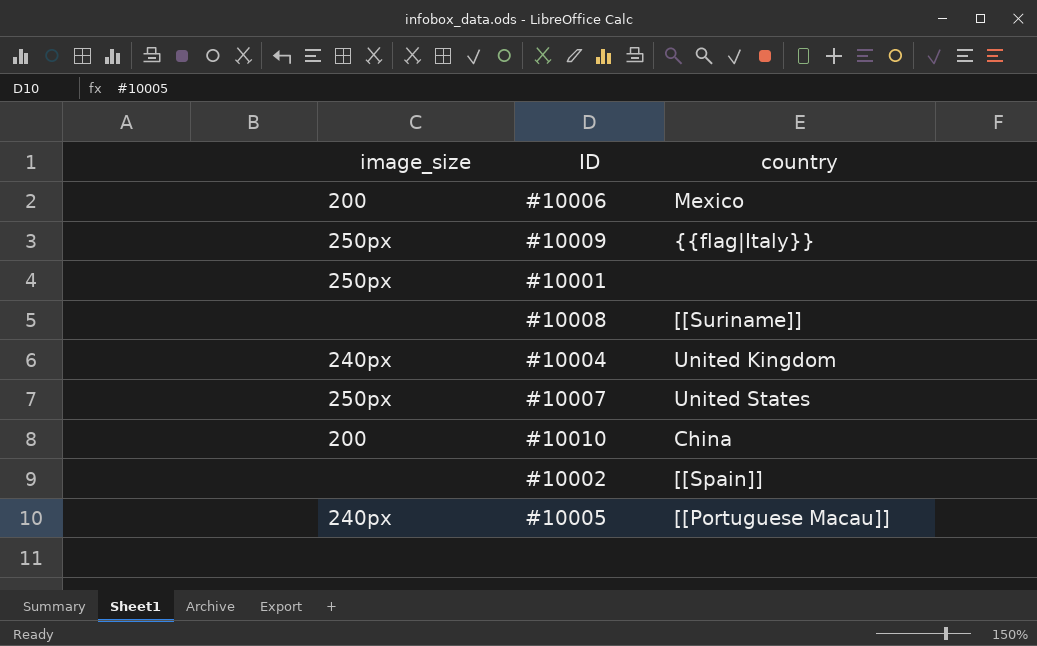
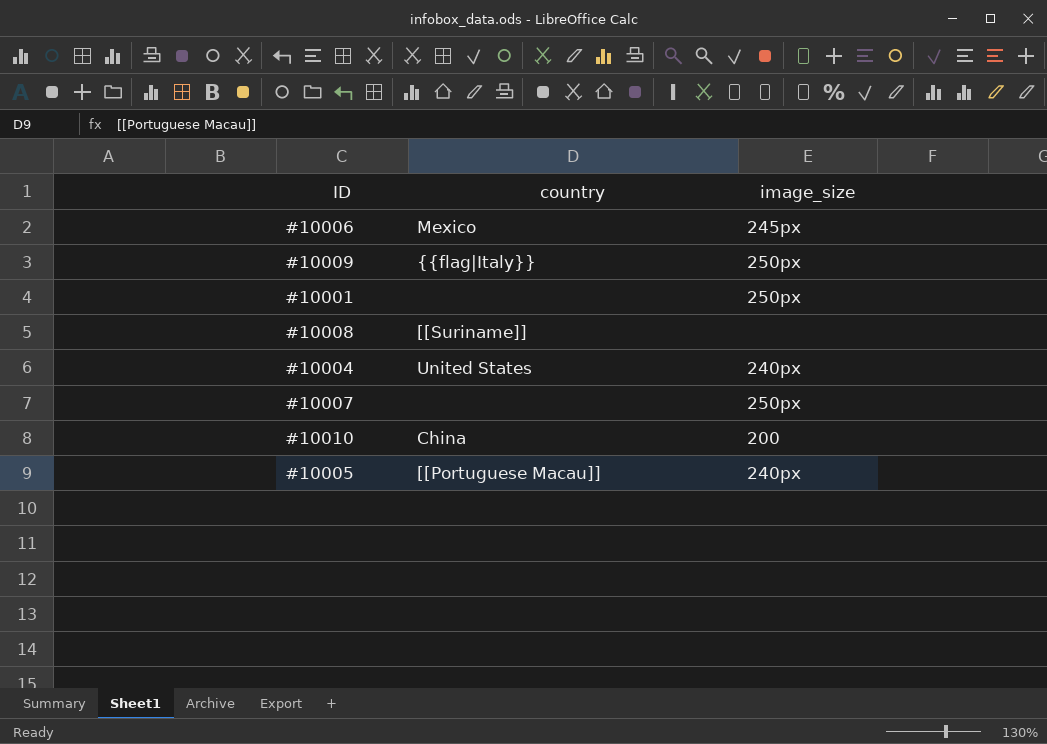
column image_size | position: 1 -> 3
row #10002: none | [[Spain]] -> none
#10006 | image_size: 200 -> 245px
#10004 | country: United Kingdom -> United States
#10007 | country: United States -> none

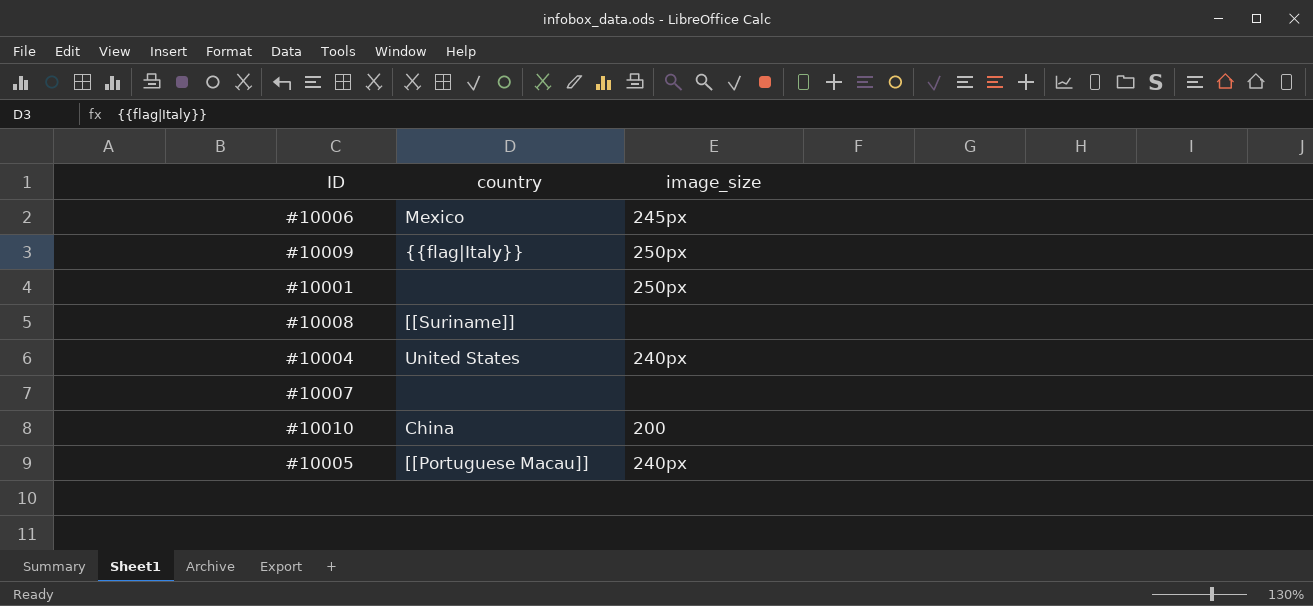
#10007 | image_size: 250px -> none

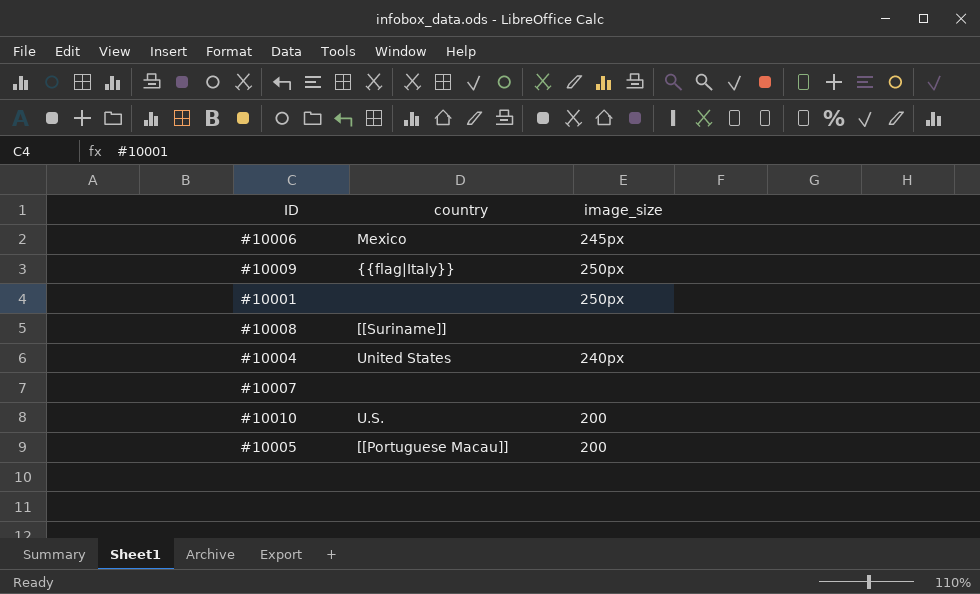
#10010 | country: China -> U.S.
#10005 | image_size: 240px -> 200

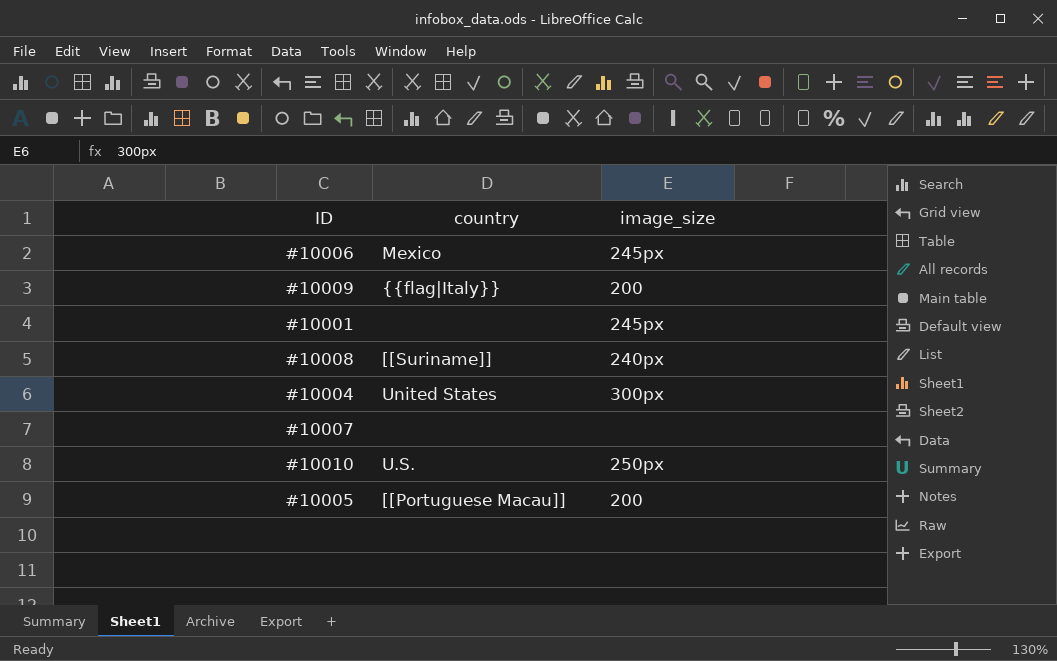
#10009 | image_size: 250px -> 200
#10001 | image_size: 250px -> 245px
#10008 | image_size: none -> 240px
#10004 | image_size: 240px -> 300px
#10010 | image_size: 200 -> 250px

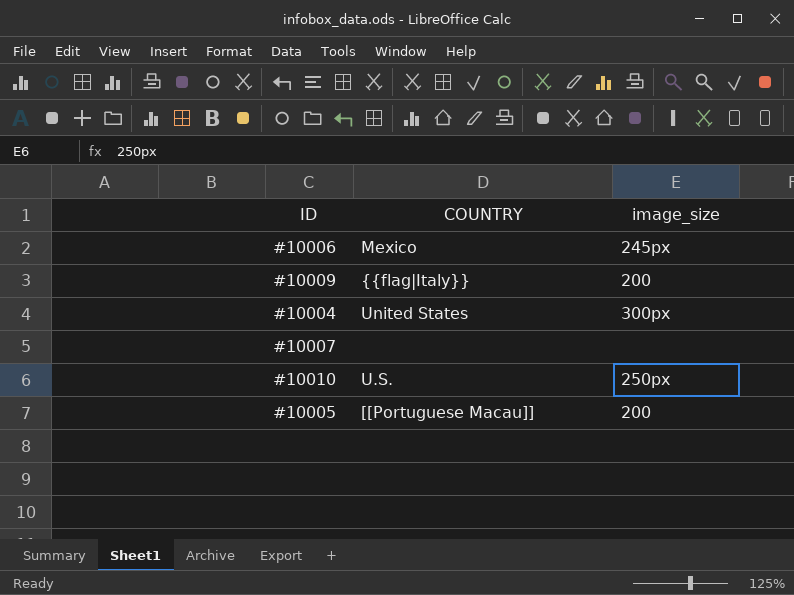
column name: country -> COUNTRY
row #10001: none | 245px -> none
row #10008: [[Suriname]] | 240px -> none

